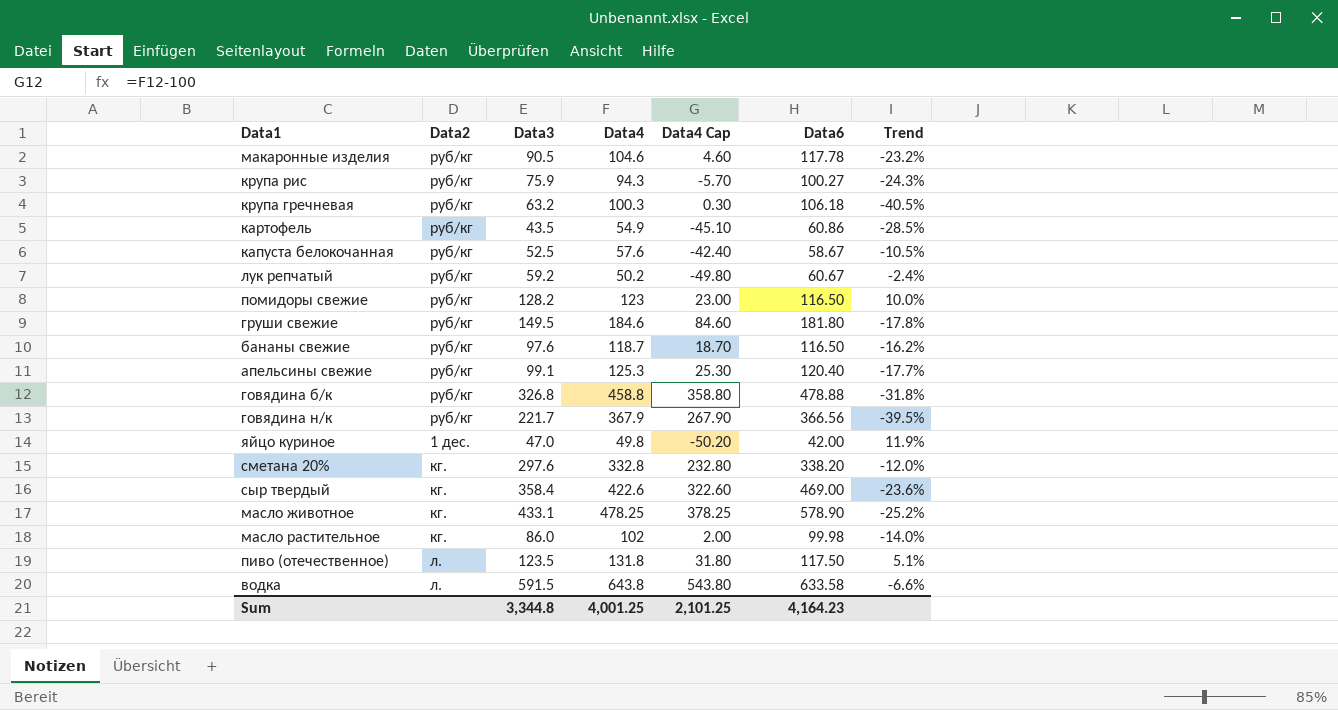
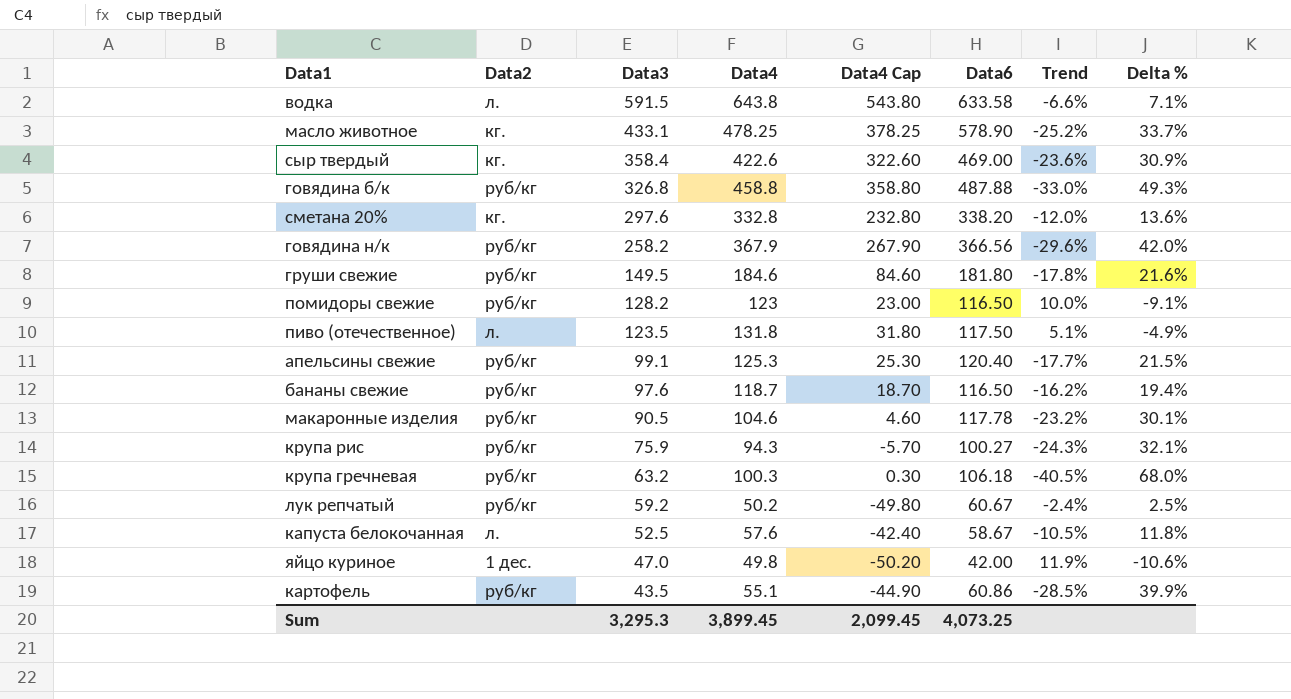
row order: none -> Data3 descending
column Delta % | formula: none -> ([Data6] - [Data3]) / [Data3]
row масло растительное: кг. | 86.0 | 102 | 2.00 | 99.98 | -14.0% -> none
говядина б/к | Data6: 478.88 -> 487.88
говядина б/к | Trend: -31.8% -> -33.0%
говядина н/к | Data3: 221.7 -> 258.2
говядина н/к | Trend: -39.5% -> -29.6%
капуста белокочанная | Data2: руб/кг -> л.
картофель | Data4: 54.9 -> 55.1
картофель | Data4 Cap: -45.10 -> -44.90
Sum | Data3: 3,344.8 -> 3,295.3
Sum | Data4: 4,001.25 -> 3,899.45
Sum | Data4 Cap: 2,101.25 -> 2,099.45
Sum | Data6: 4,164.23 -> 4,073.25

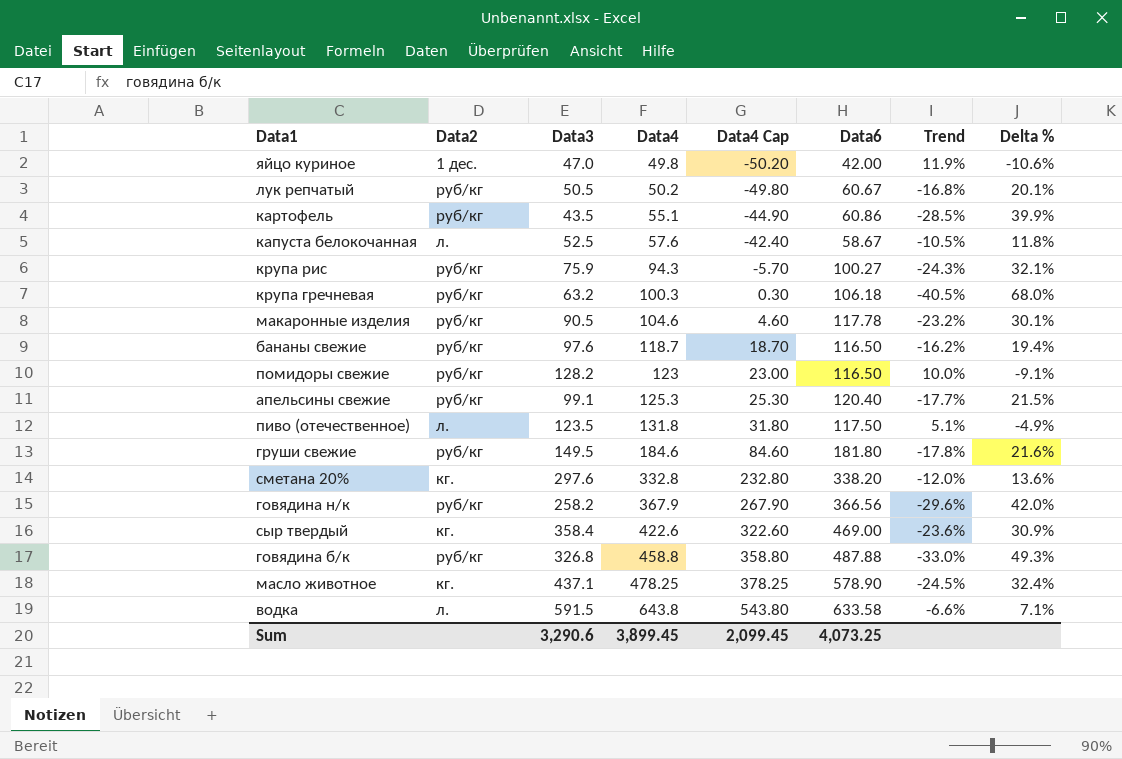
row order: Data3 descending -> Data4 ascending
лук репчатый | Data3: 59.2 -> 50.5
лук репчатый | Trend: -2.4% -> -16.8%
лук репчатый | Delta %: 2.5% -> 20.1%
масло животное | Data3: 433.1 -> 437.1
масло животное | Trend: -25.2% -> -24.5%
масло животное | Delta %: 33.7% -> 32.4%
Sum | Data3: 3,295.3 -> 3,290.6

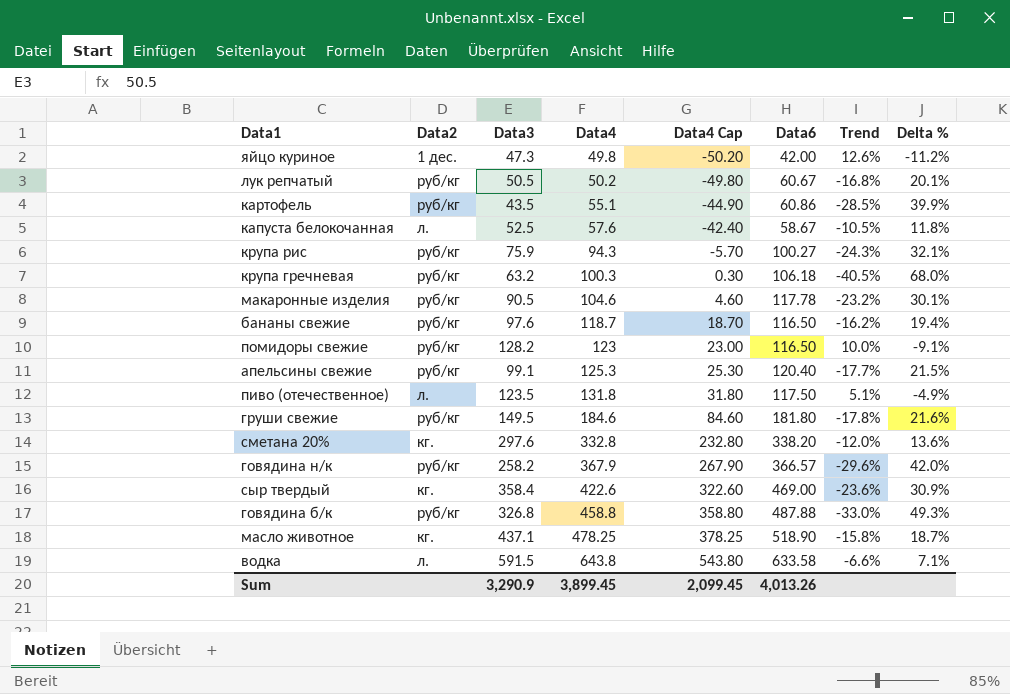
яйцо куриное | Data3: 47.0 -> 47.3
яйцо куриное | Trend: 11.9% -> 12.6%
яйцо куриное | Delta %: -10.6% -> -11.2%
говядина н/к | Data6: 366.56 -> 366.57
масло животное | Data6: 578.90 -> 518.90
масло животное | Trend: -24.5% -> -15.8%
масло животное | Delta %: 32.4% -> 18.7%
Sum | Data3: 3,290.6 -> 3,290.9
Sum | Data6: 4,073.25 -> 4,013.26

